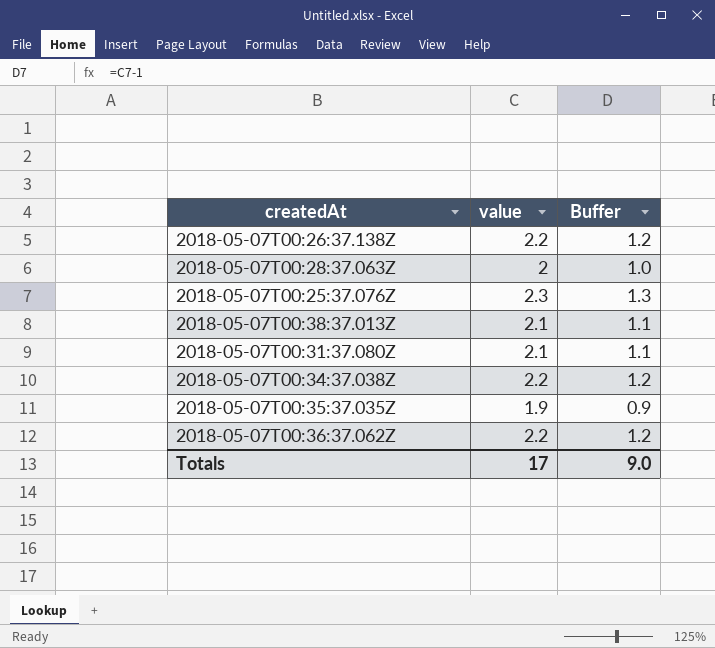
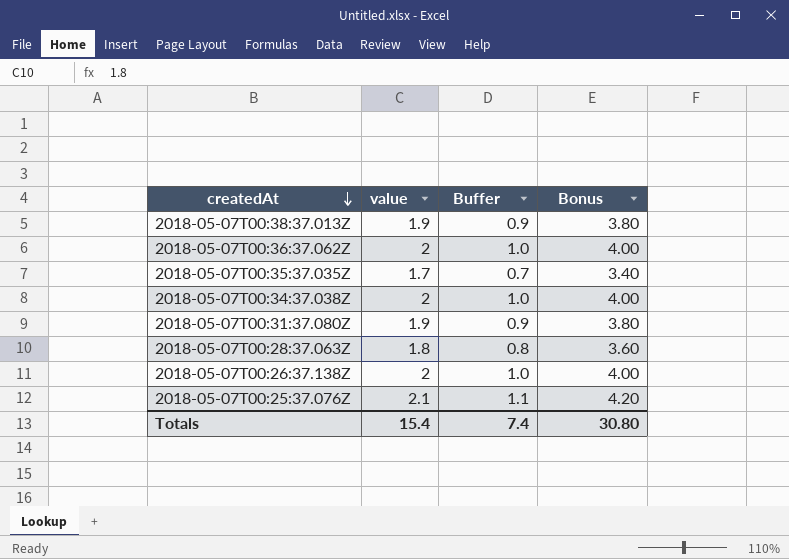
row order: none -> createdAt descending
column Bonus | formula: none -> [value] * 2
2018-05-07T00:38:37.013Z | value: 2.1 -> 1.9
2018-05-07T00:38:37.013Z | Buffer: 1.1 -> 0.9
2018-05-07T00:36:37.062Z | value: 2.2 -> 2
2018-05-07T00:36:37.062Z | Buffer: 1.2 -> 1.0
2018-05-07T00:35:37.035Z | value: 1.9 -> 1.7
2018-05-07T00:35:37.035Z | Buffer: 0.9 -> 0.7
2018-05-07T00:34:37.038Z | value: 2.2 -> 2
2018-05-07T00:34:37.038Z | Buffer: 1.2 -> 1.0
2018-05-07T00:31:37.080Z | value: 2.1 -> 1.9
2018-05-07T00:31:37.080Z | Buffer: 1.1 -> 0.9
2018-05-07T00:28:37.063Z | value: 2 -> 1.8
2018-05-07T00:28:37.063Z | Buffer: 1.0 -> 0.8
2018-05-07T00:26:37.138Z | value: 2.2 -> 2
2018-05-07T00:26:37.138Z | Buffer: 1.2 -> 1.0
2018-05-07T00:25:37.076Z | value: 2.3 -> 2.1
2018-05-07T00:25:37.076Z | Buffer: 1.3 -> 1.1
Totals | value: 17 -> 15.4
Totals | Buffer: 9.0 -> 7.4

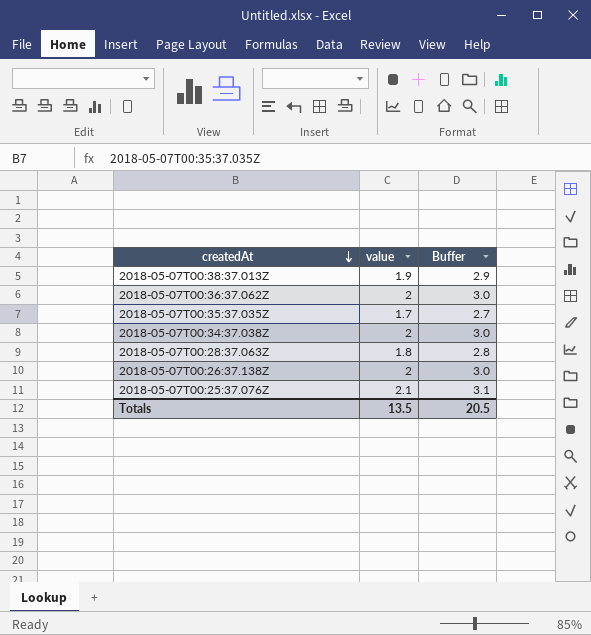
column Bonus | formula: [value] * 2 -> none
column Buffer | formula: [value] - 1 -> [value] + 1
row 2018-05-07T00:31:37.080Z: 1.9 | 0.9 | 3.80 -> none
Totals | value: 15.4 -> 13.5
Totals | Buffer: 7.4 -> 20.5

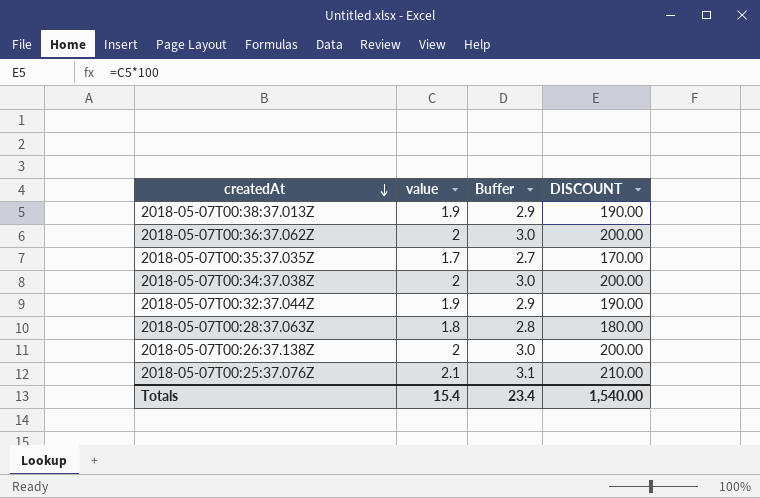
column DISCOUNT | formula: none -> [value] * 100
row 2018-05-07T00:32:37.044Z: none -> 1.9 | 2.9 | 190.00
Totals | value: 13.5 -> 15.4
Totals | Buffer: 20.5 -> 23.4

